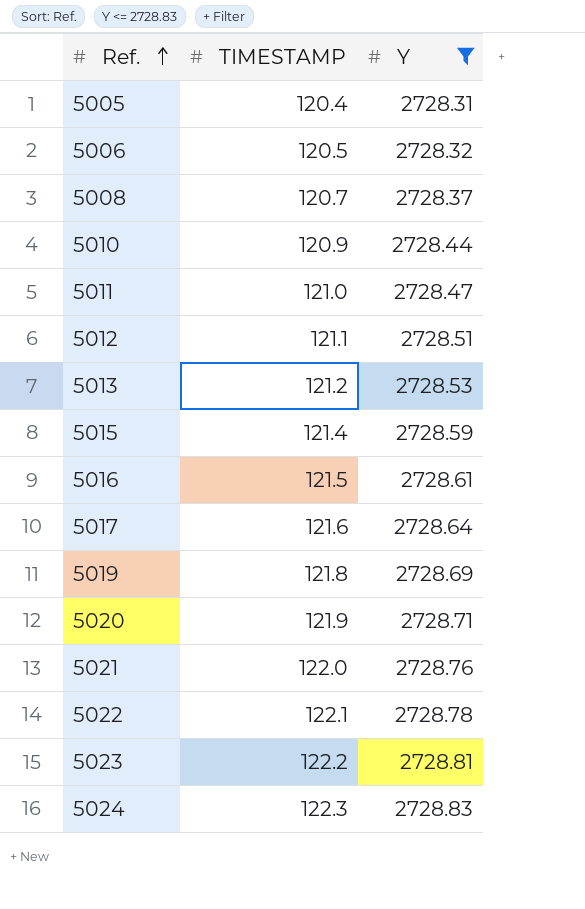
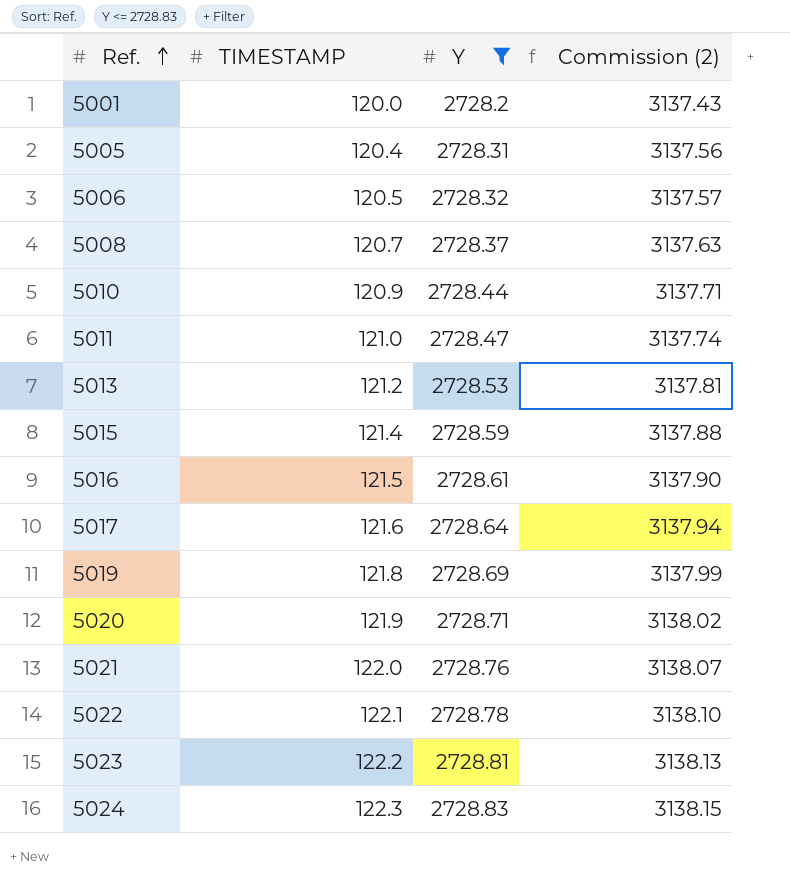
column Commission (2) | formula: none -> [Y] * 1.15
row 5012: 121.1 | 2728.51 -> none
row 5001: none -> 120.0 | 2728.2 | 3137.43

